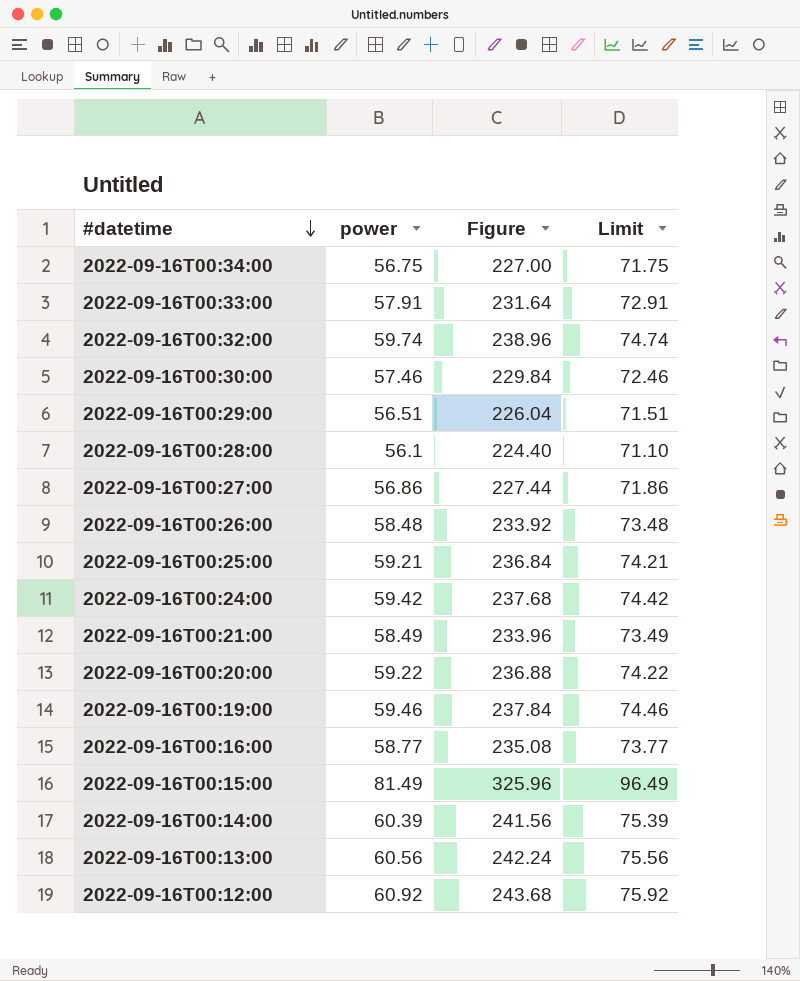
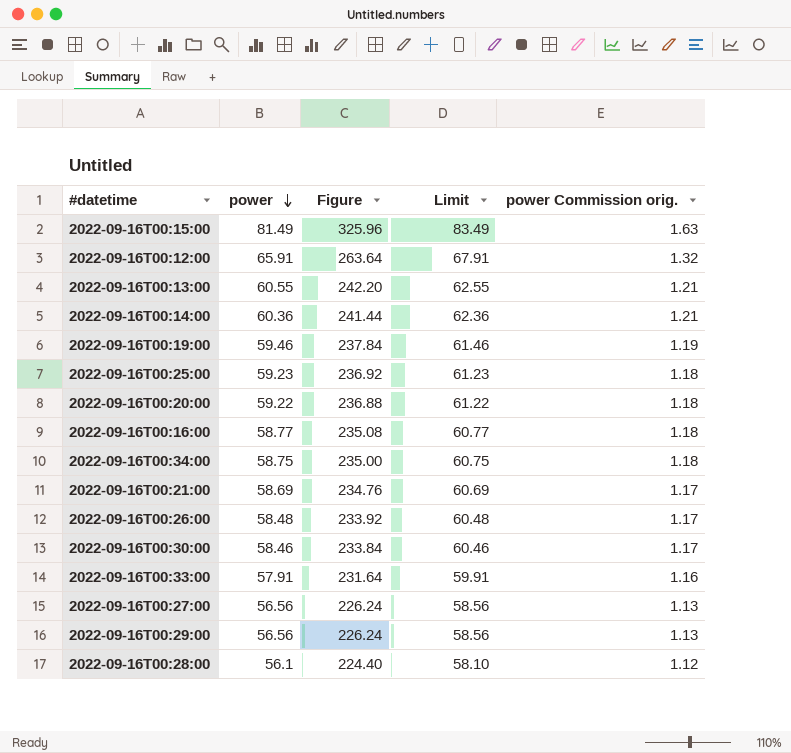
row order: #datetime descending -> power descending
column Limit | formula: [power] + 15 -> [power] + 2
column power Commission orig. | formula: none -> [power] * 0.02
row 2022-09-16T00:32:00: 59.74 | 238.96 | 74.74 -> none
row 2022-09-16T00:24:00: 59.42 | 237.68 | 74.42 -> none
2022-09-16T00:12:00 | power: 60.92 -> 65.91
2022-09-16T00:12:00 | Figure: 243.68 -> 263.64
2022-09-16T00:13:00 | power: 60.56 -> 60.55
2022-09-16T00:13:00 | Figure: 242.24 -> 242.20
2022-09-16T00:14:00 | power: 60.39 -> 60.36
2022-09-16T00:14:00 | Figure: 241.56 -> 241.44
2022-09-16T00:25:00 | power: 59.21 -> 59.23
2022-09-16T00:25:00 | Figure: 236.84 -> 236.92
2022-09-16T00:34:00 | power: 56.75 -> 58.75
2022-09-16T00:34:00 | Figure: 227.00 -> 235.00
2022-09-16T00:21:00 | power: 58.49 -> 58.69
2022-09-16T00:21:00 | Figure: 233.96 -> 234.76
2022-09-16T00:30:00 | power: 57.46 -> 58.46
2022-09-16T00:30:00 | Figure: 229.84 -> 233.84
2022-09-16T00:27:00 | power: 56.86 -> 56.56
2022-09-16T00:27:00 | Figure: 227.44 -> 226.24
2022-09-16T00:29:00 | power: 56.51 -> 56.56
2022-09-16T00:29:00 | Figure: 226.04 -> 226.24

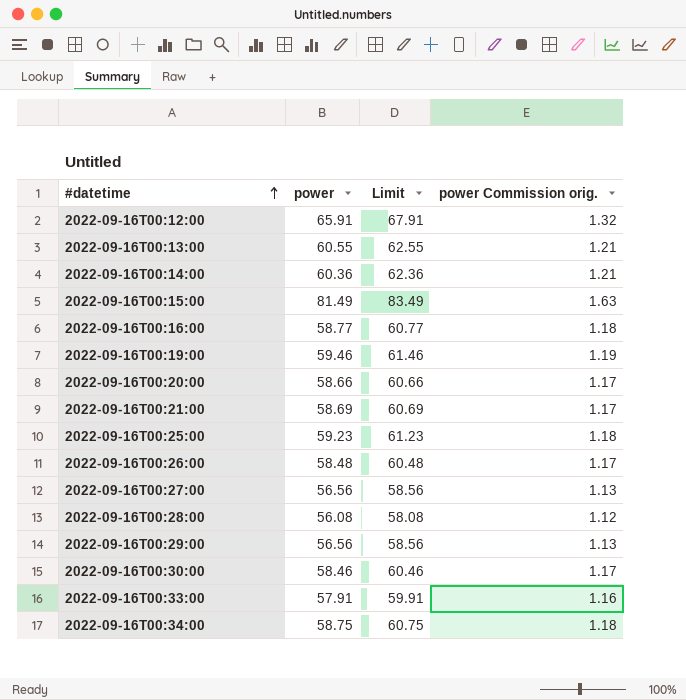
row order: power descending -> #datetime ascending
column Figure | formula: [power] * 4 -> none
2022-09-16T00:20:00 | power: 59.22 -> 58.66
2022-09-16T00:20:00 | Limit: 61.22 -> 60.66
2022-09-16T00:20:00 | power Commission orig.: 1.18 -> 1.17
2022-09-16T00:28:00 | power: 56.1 -> 56.08
2022-09-16T00:28:00 | Limit: 58.10 -> 58.08

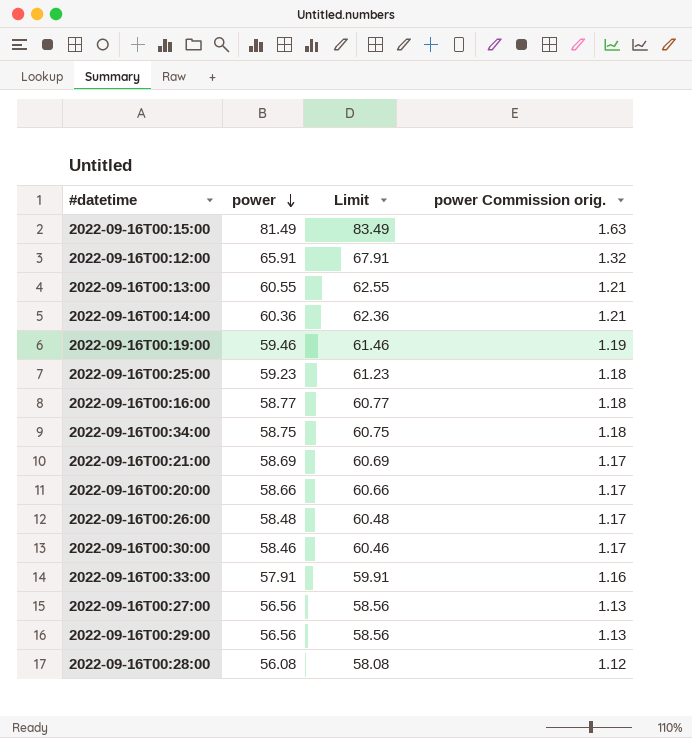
row order: #datetime ascending -> power descending

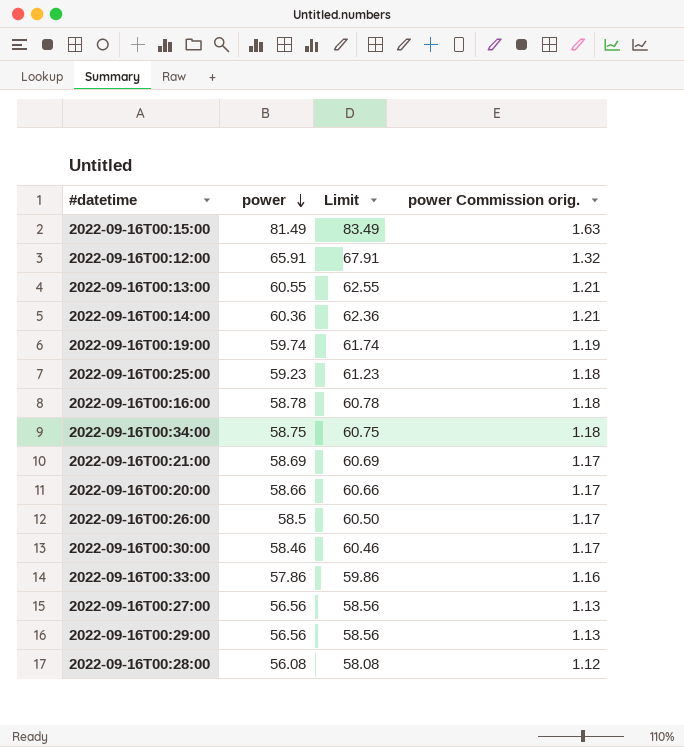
2022-09-16T00:19:00 | power: 59.46 -> 59.74
2022-09-16T00:19:00 | Limit: 61.46 -> 61.74
2022-09-16T00:16:00 | power: 58.77 -> 58.78
2022-09-16T00:16:00 | Limit: 60.77 -> 60.78
2022-09-16T00:26:00 | power: 58.48 -> 58.5
2022-09-16T00:26:00 | Limit: 60.48 -> 60.50
2022-09-16T00:33:00 | power: 57.91 -> 57.86
2022-09-16T00:33:00 | Limit: 59.91 -> 59.86

